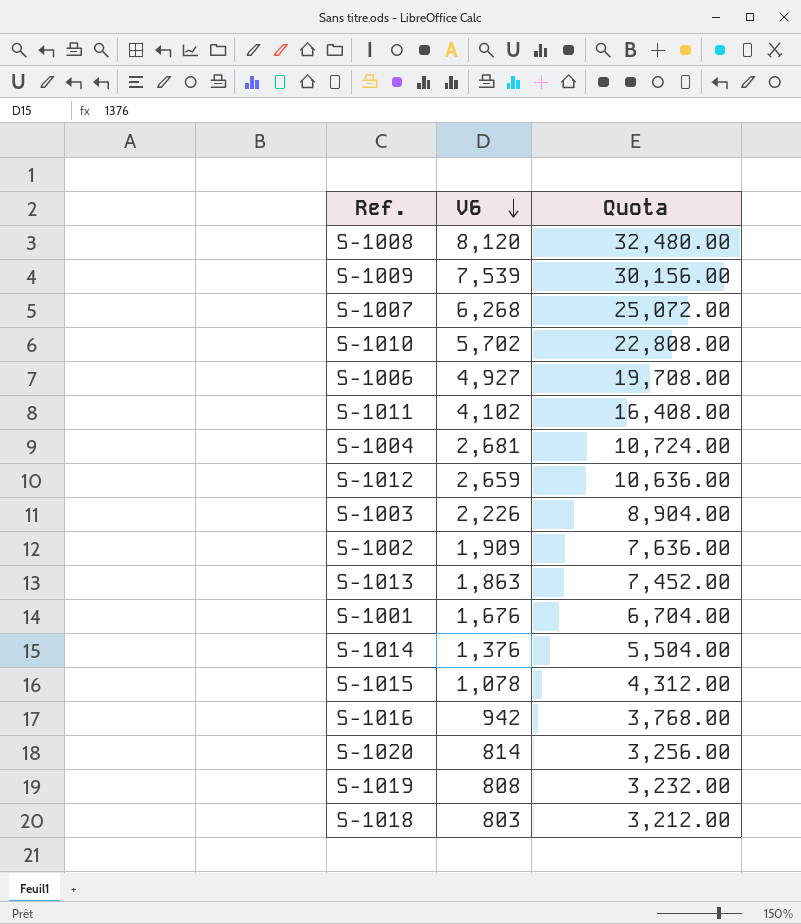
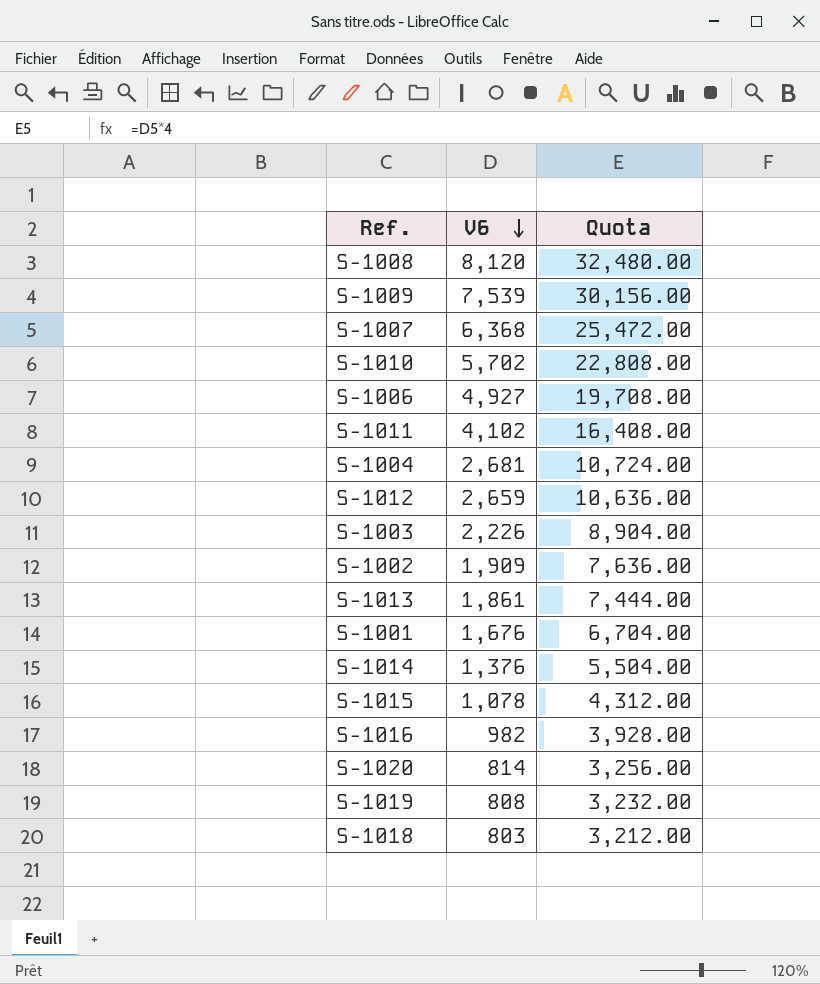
S-1007 | V6: 6,268 -> 6,368
S-1007 | Quota: 25,072.00 -> 25,472.00
S-1013 | V6: 1,863 -> 1,861
S-1013 | Quota: 7,452.00 -> 7,444.00
S-1016 | V6: 942 -> 982
S-1016 | Quota: 3,768.00 -> 3,928.00

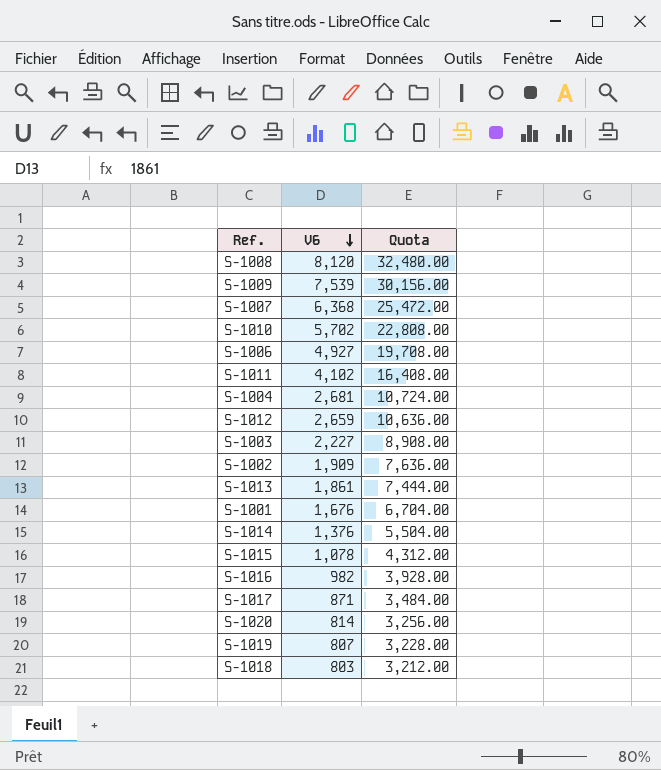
S-1003 | V6: 2,226 -> 2,227
S-1003 | Quota: 8,904.00 -> 8,908.00
row S-1017: none -> 871 | 3,484.00
S-1019 | V6: 808 -> 807
S-1019 | Quota: 3,232.00 -> 3,228.00

